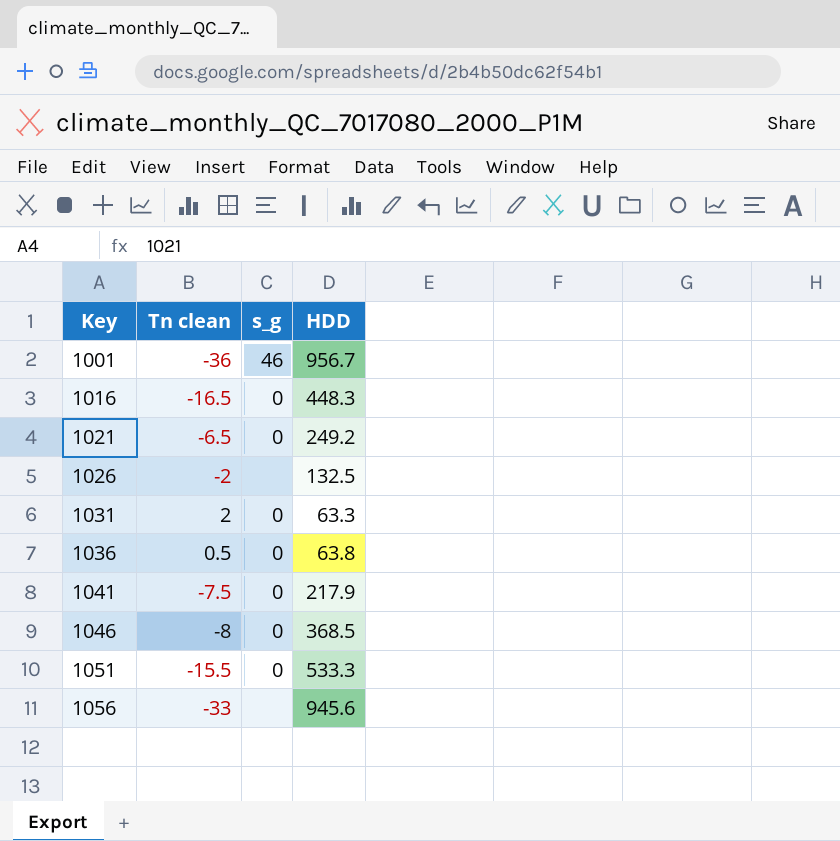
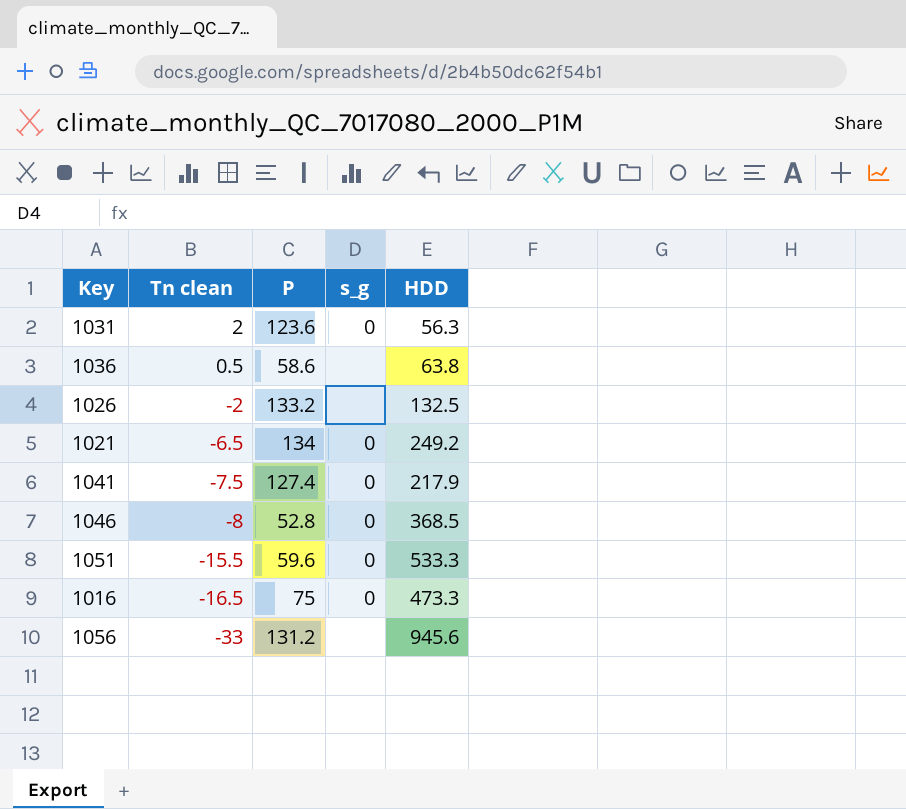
row order: Key ascending -> Tn clean descending
column P | position: none -> 3
row 1001: -36 | 46 | 956.7 -> none
1031 | HDD: 63.3 -> 56.3
1036 | s_g: 0 -> none
1016 | HDD: 448.3 -> 473.3

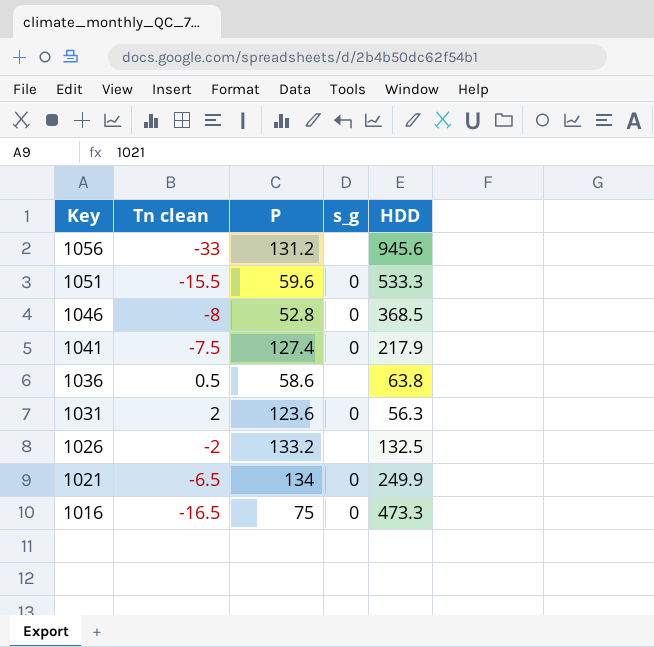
row order: Tn clean descending -> Key descending
1021 | HDD: 249.2 -> 249.9

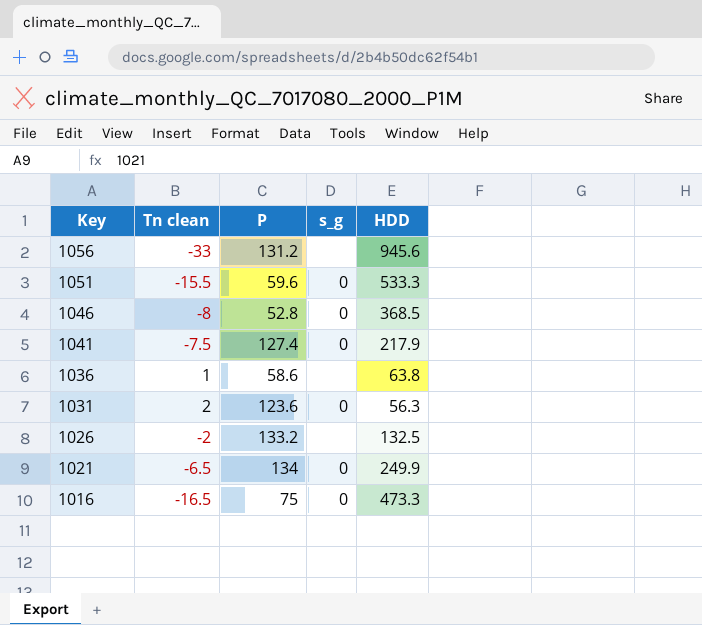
1036 | Tn clean: 0.5 -> 1

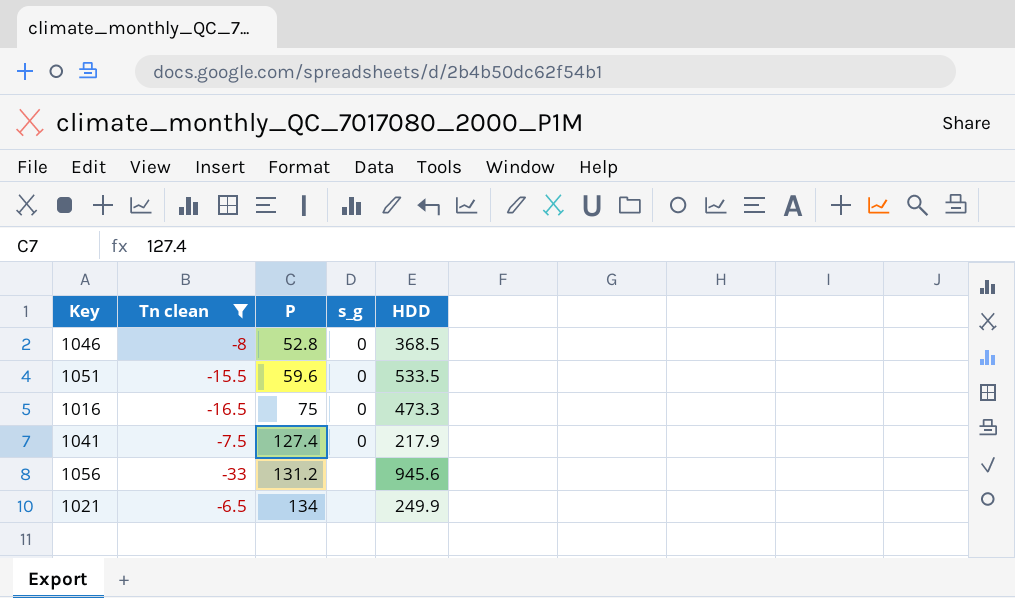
filter: none -> Tn clean <= -6.5
row order: Key descending -> P ascending
1051 | HDD: 533.3 -> 533.5
1021 | s_g: 0 -> none

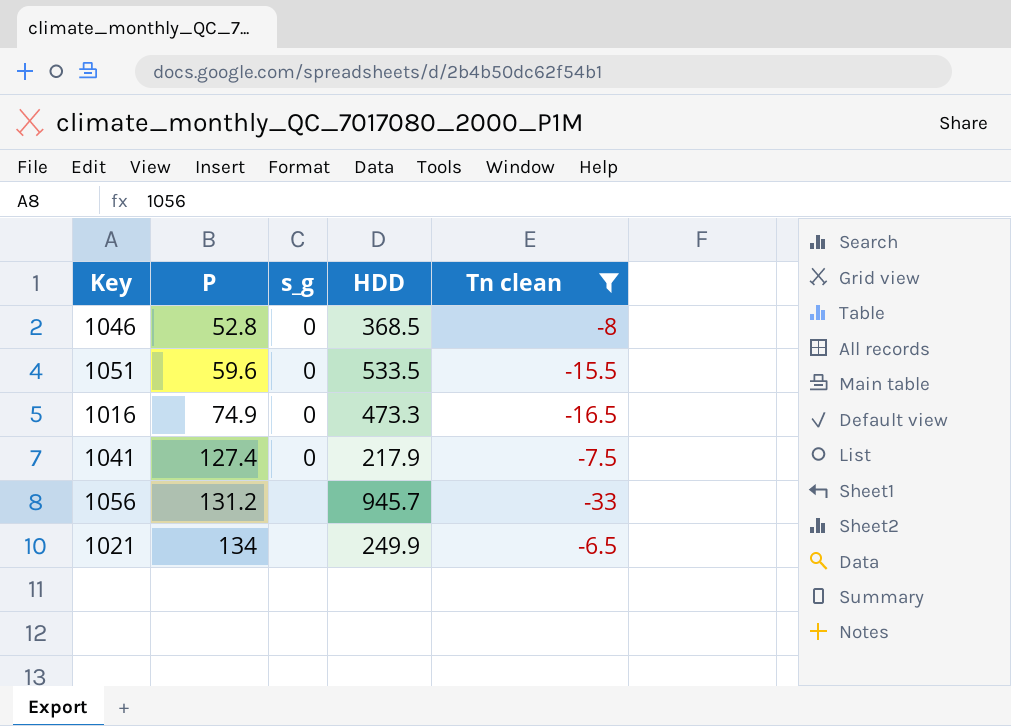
column Tn clean | position: 2 -> 5
1016 | P: 75 -> 74.9
1056 | HDD: 945.6 -> 945.7

